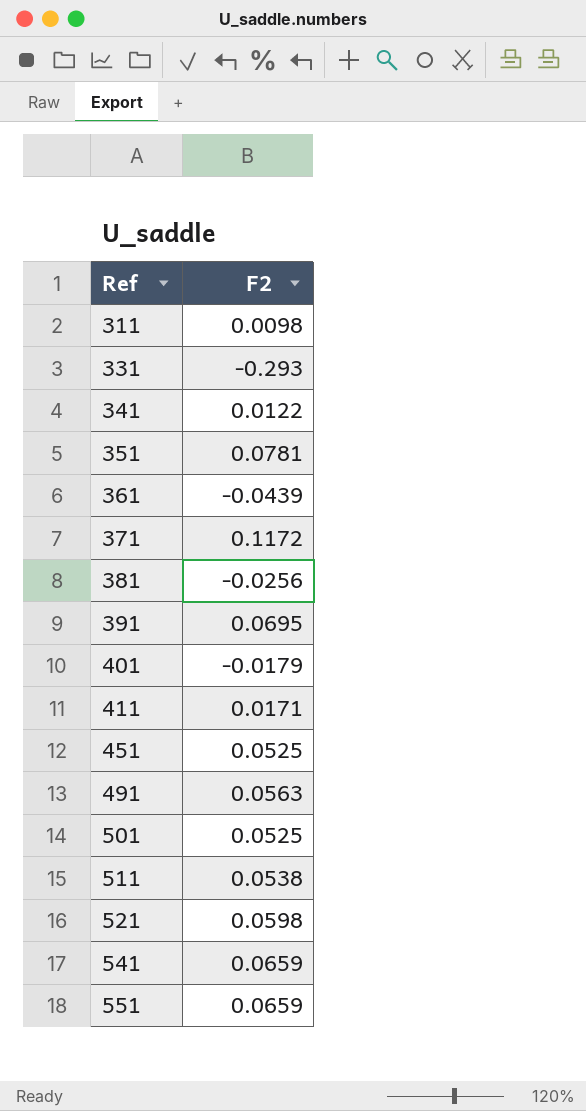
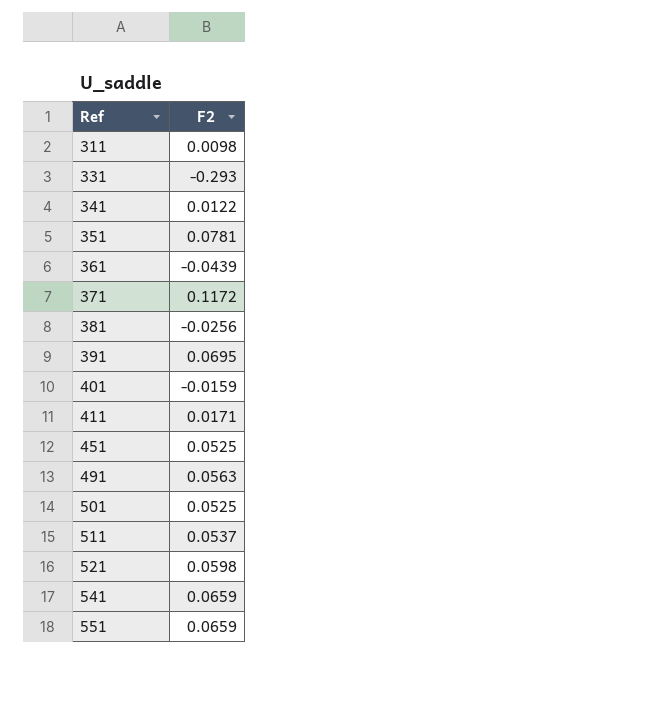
401 | F2: -0.0179 -> -0.0159
511 | F2: 0.0538 -> 0.0537

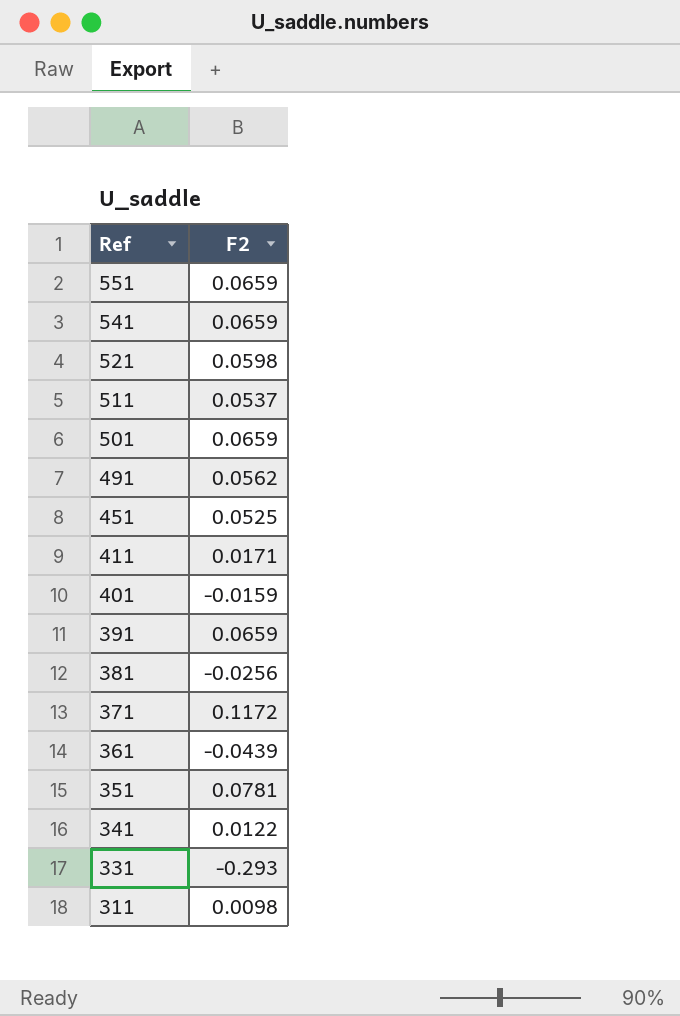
row order: Ref ascending -> Ref descending
501 | F2: 0.0525 -> 0.0659
491 | F2: 0.0563 -> 0.0562
391 | F2: 0.0695 -> 0.0659

